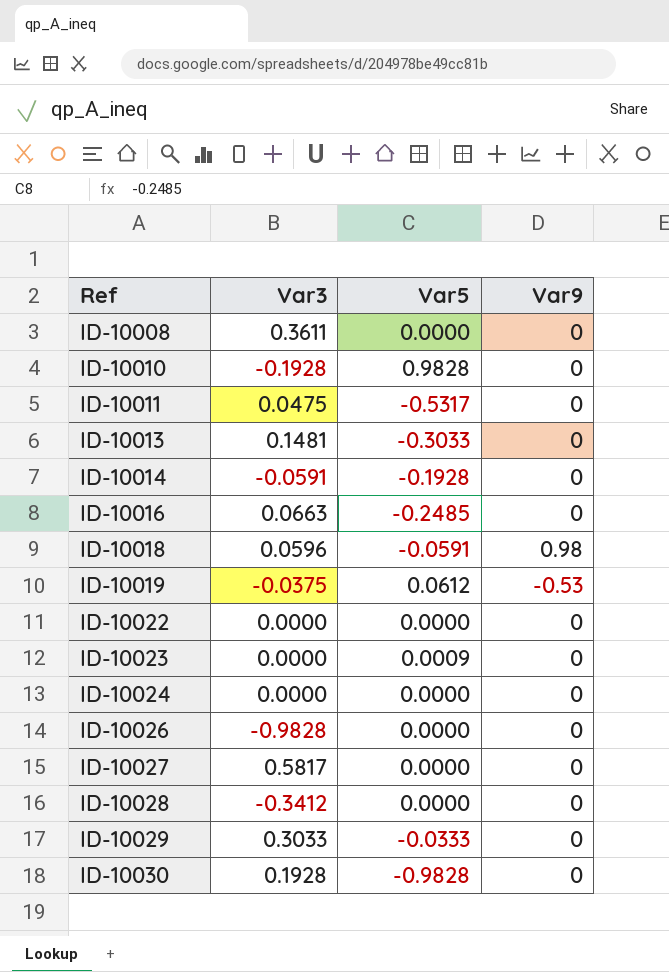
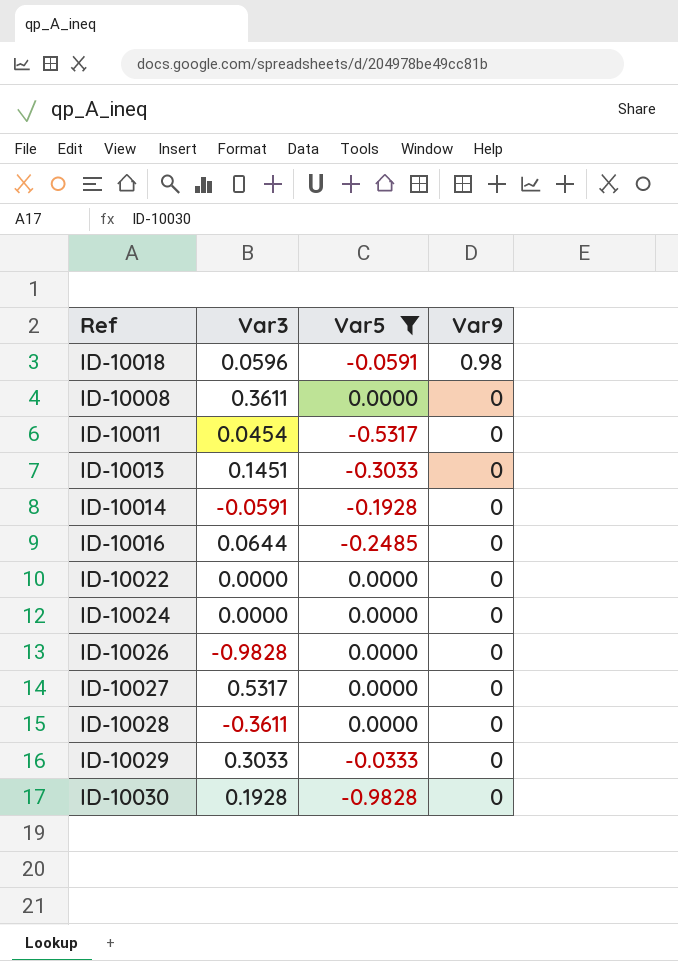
filter: none -> Var5 <= 0.0000
row order: Ref ascending -> Var9 descending
ID-10011 | Var3: 0.0475 -> 0.0454
ID-10013 | Var3: 0.1481 -> 0.1451
ID-10016 | Var3: 0.0663 -> 0.0644
ID-10027 | Var3: 0.5817 -> 0.5317
ID-10028 | Var3: -0.3412 -> -0.3611

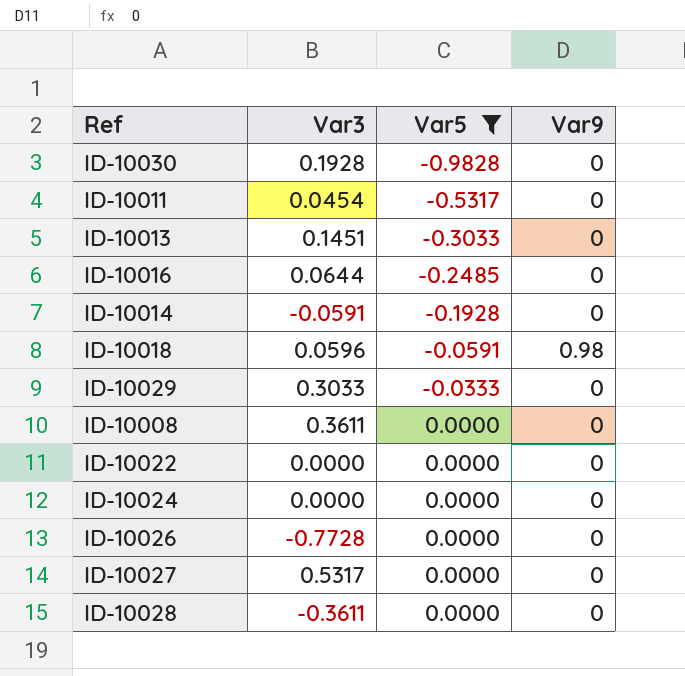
row order: Var9 descending -> Var5 ascending
ID-10026 | Var3: -0.9828 -> -0.7728

